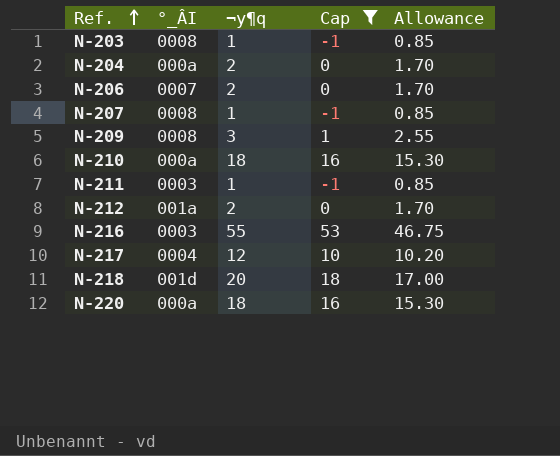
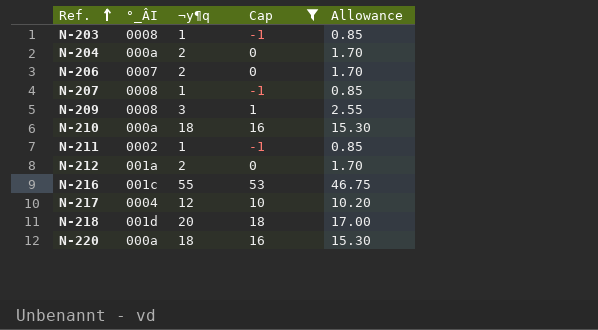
N-211 | °_ÂI: 0003 -> 0002
N-216 | °_ÂI: 0003 -> 001c

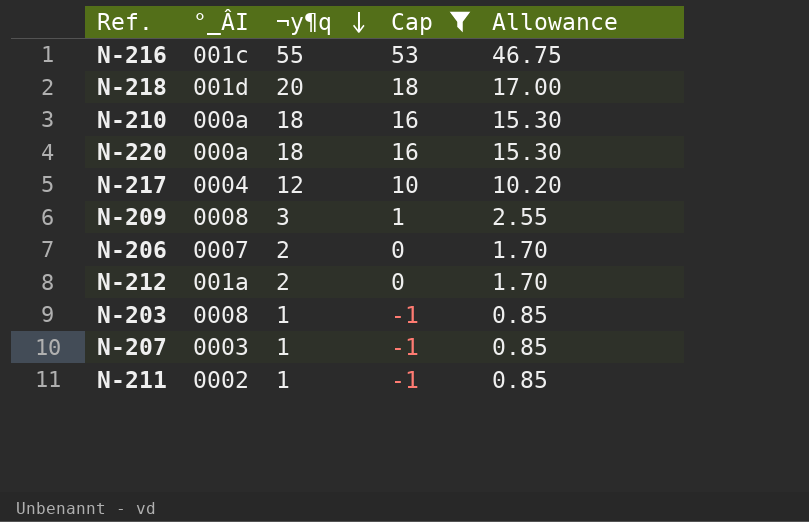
row order: Ref. ascending -> ¬y¶q descending
row N-204: 000a | 2 | 0 | 1.70 -> none
N-207 | °_ÂI: 0008 -> 0003

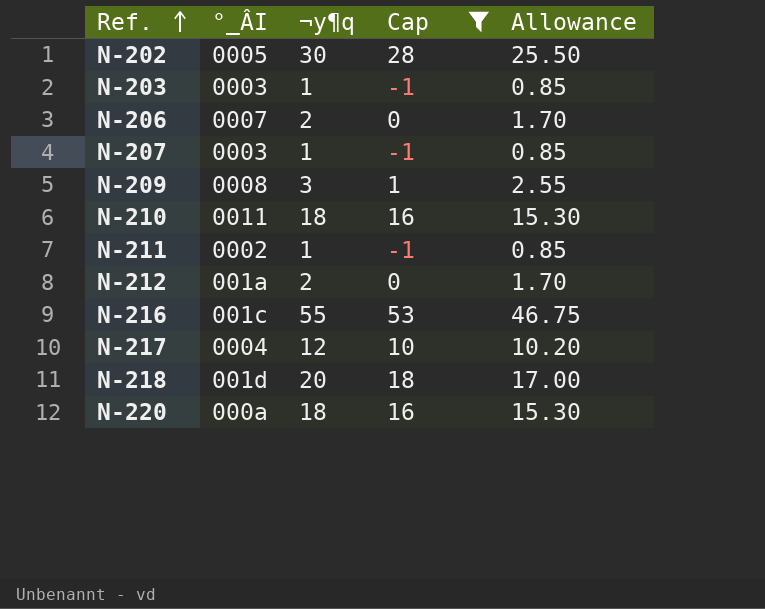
row order: ¬y¶q descending -> Ref. ascending
row N-202: none -> 0005 | 30 | 28 | 25.50
N-203 | °_ÂI: 0008 -> 0003
N-210 | °_ÂI: 000a -> 0011

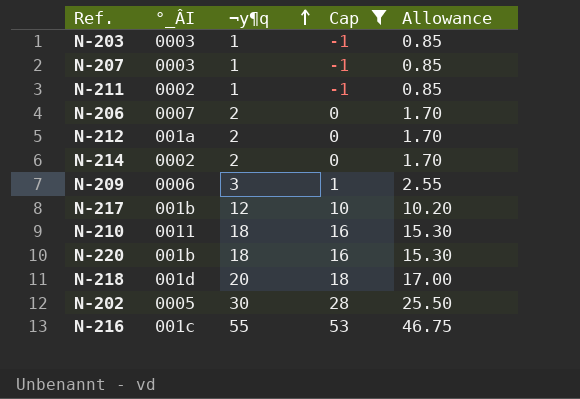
row order: Ref. ascending -> ¬y¶q ascending
row N-214: none -> 0002 | 2 | 0 | 1.70
N-209 | °_ÂI: 0008 -> 0006
N-217 | °_ÂI: 0004 -> 001b
N-220 | °_ÂI: 000a -> 001b

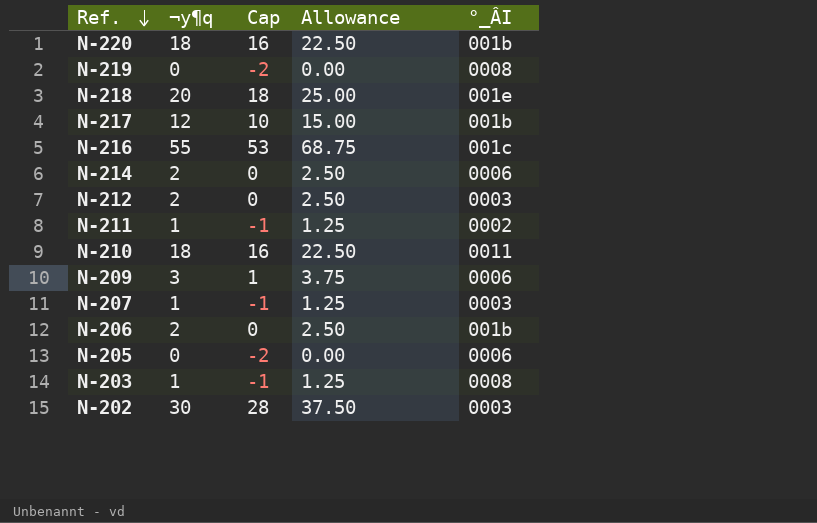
filter: Cap != -2 -> none
row order: ¬y¶q ascending -> Ref. descending
column Allowance | formula: [¬y¶q] * 0.85 -> [¬y¶q] * 1.25
column °_ÂI | position: 2 -> 5
N-218 | °_ÂI: 001d -> 001e
N-214 | °_ÂI: 0002 -> 0006
N-212 | °_ÂI: 001a -> 0003
N-206 | °_ÂI: 0007 -> 001b
N-203 | °_ÂI: 0003 -> 0008
N-202 | °_ÂI: 0005 -> 0003

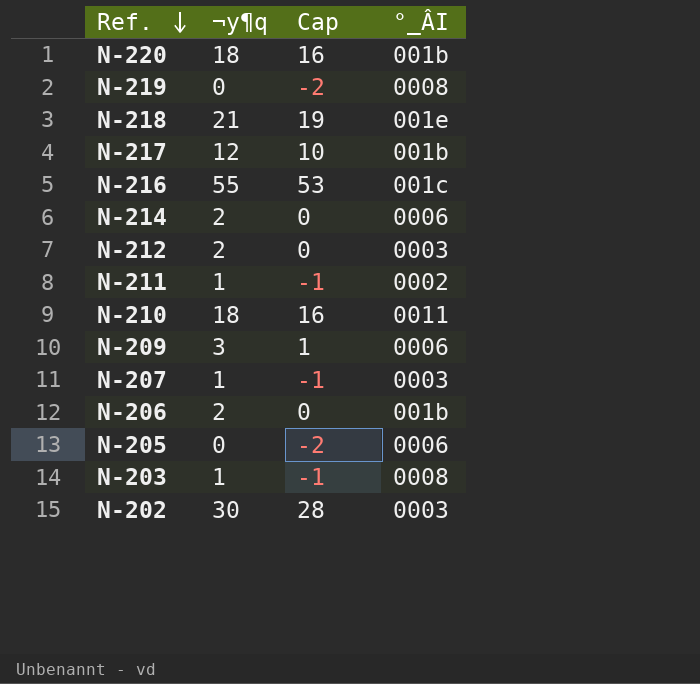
column Allowance | formula: [¬y¶q] * 1.25 -> none
N-218 | ¬y¶q: 20 -> 21
N-218 | Cap: 18 -> 19

